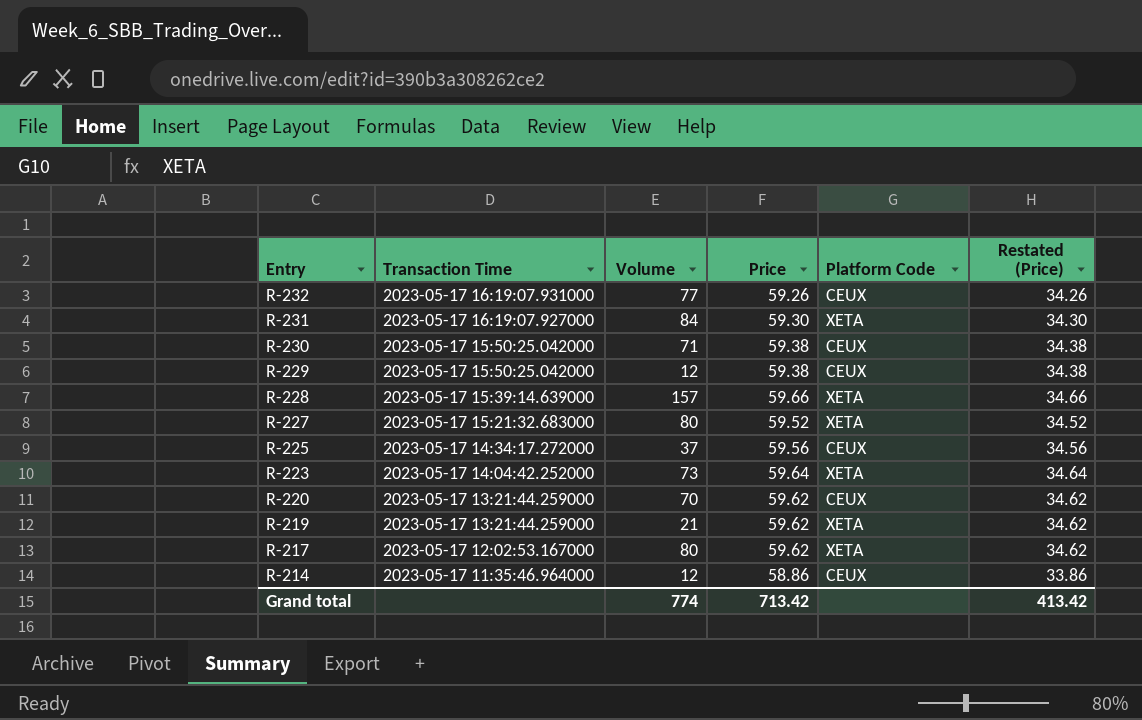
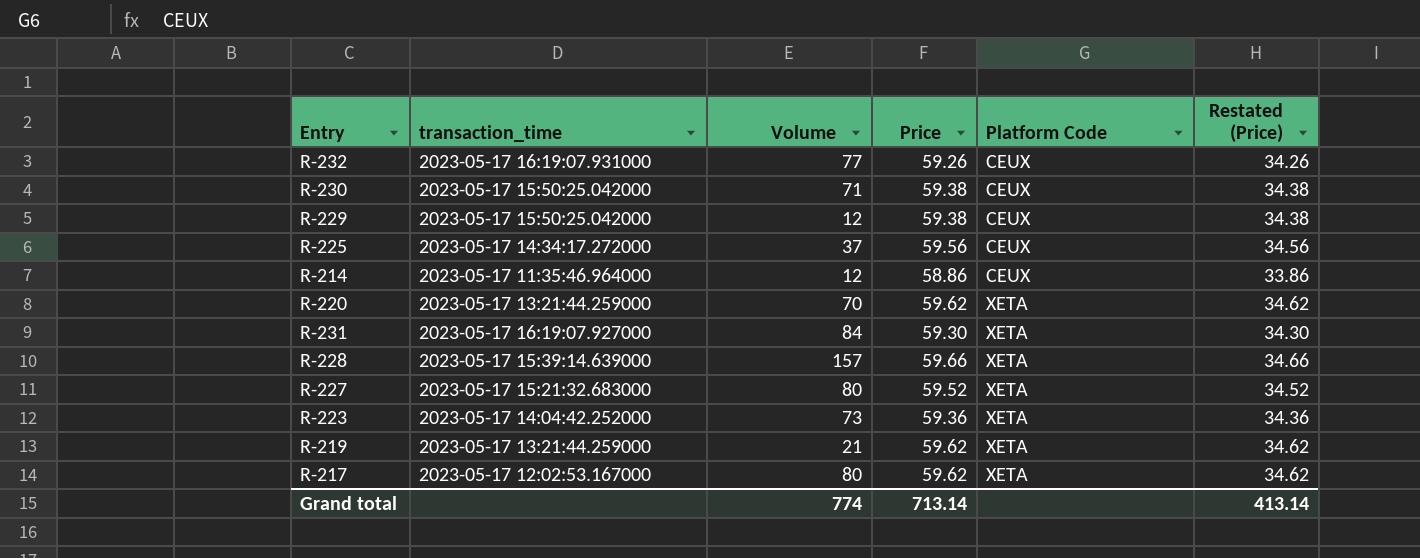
row order: Entry descending -> Platform Code ascending
column name: Transaction Time -> transaction_time
R-220 | Platform Code: CEUX -> XETA
R-223 | Price: 59.64 -> 59.36
R-223 | Restated (Price): 34.64 -> 34.36
Grand total | Price: 713.42 -> 713.14
Grand total | Restated (Price): 413.42 -> 413.14

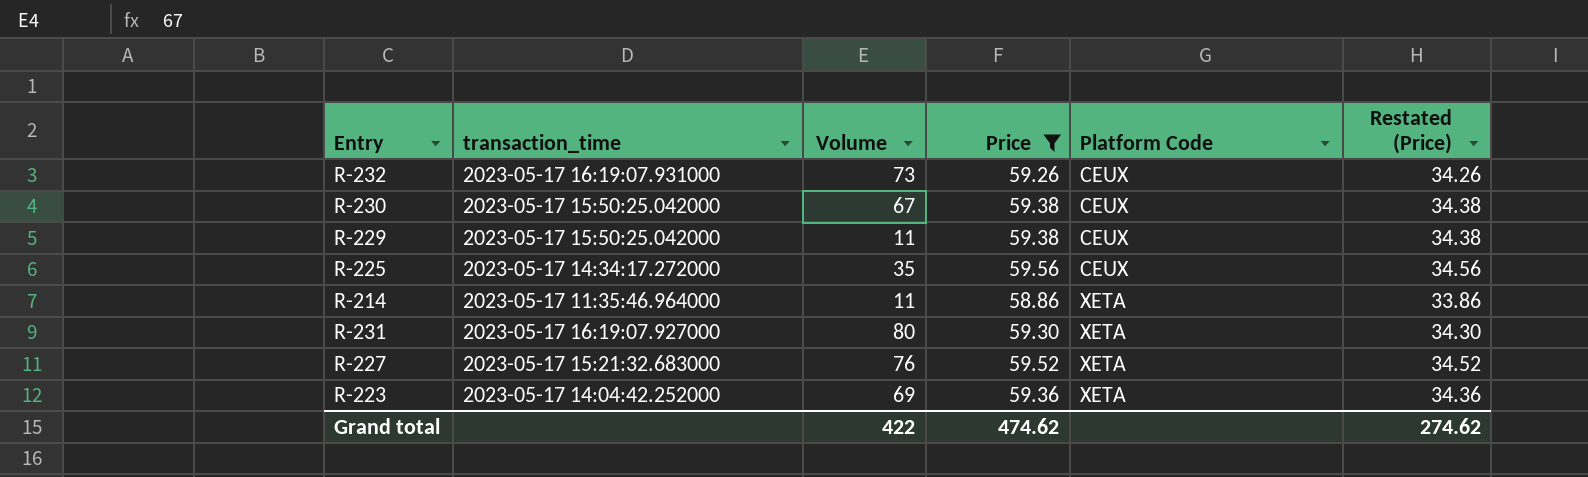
filter: none -> Price <= 59.56
R-232 | Volume: 77 -> 73
R-230 | Volume: 71 -> 67
R-229 | Volume: 12 -> 11
R-225 | Volume: 37 -> 35
R-214 | Volume: 12 -> 11
R-214 | Platform Code: CEUX -> XETA
R-231 | Volume: 84 -> 80
R-227 | Volume: 80 -> 76
R-223 | Volume: 73 -> 69
Grand total | Volume: 774 -> 422
Grand total | Price: 713.14 -> 474.62
Grand total | Restated (Price): 413.14 -> 274.62

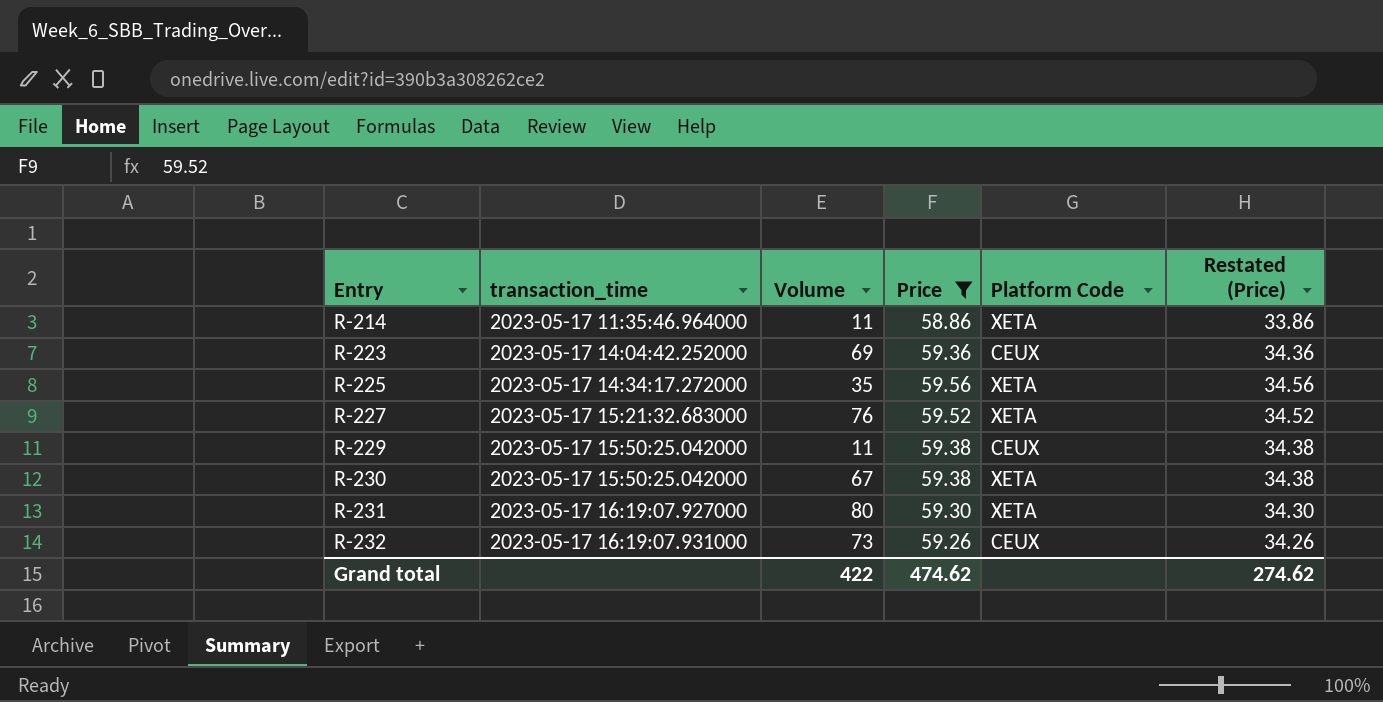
row order: Platform Code ascending -> Entry ascending
R-223 | Platform Code: XETA -> CEUX
R-225 | Platform Code: CEUX -> XETA
R-230 | Platform Code: CEUX -> XETA

